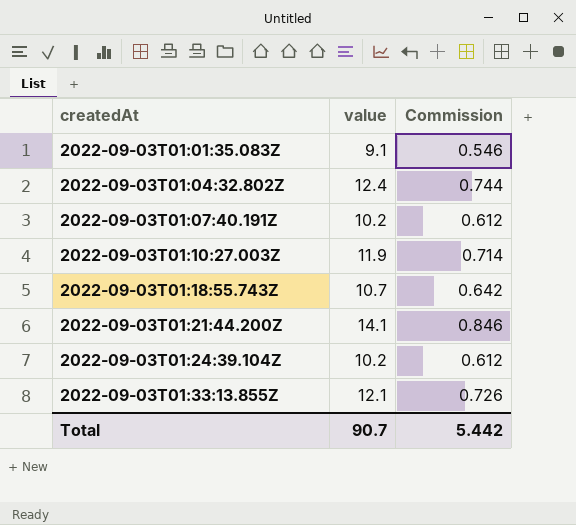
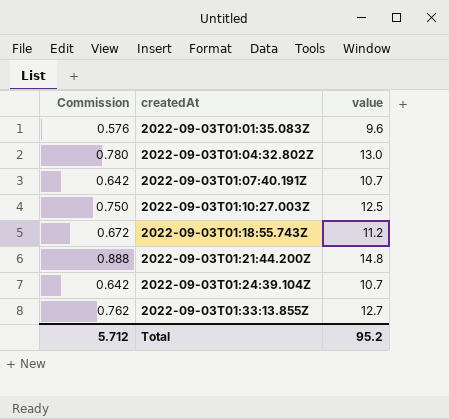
column Commission | position: 3 -> 1
2022-09-03T01:01:35.083Z | Commission: 0.546 -> 0.576
2022-09-03T01:01:35.083Z | value: 9.1 -> 9.6
2022-09-03T01:04:32.802Z | Commission: 0.744 -> 0.780
2022-09-03T01:04:32.802Z | value: 12.4 -> 13.0
2022-09-03T01:07:40.191Z | Commission: 0.612 -> 0.642
2022-09-03T01:07:40.191Z | value: 10.2 -> 10.7
2022-09-03T01:10:27.003Z | Commission: 0.714 -> 0.750
2022-09-03T01:10:27.003Z | value: 11.9 -> 12.5
2022-09-03T01:18:55.743Z | Commission: 0.642 -> 0.672
2022-09-03T01:18:55.743Z | value: 10.7 -> 11.2
2022-09-03T01:21:44.200Z | Commission: 0.846 -> 0.888
2022-09-03T01:21:44.200Z | value: 14.1 -> 14.8
2022-09-03T01:24:39.104Z | Commission: 0.612 -> 0.642
2022-09-03T01:24:39.104Z | value: 10.2 -> 10.7
2022-09-03T01:33:13.855Z | Commission: 0.726 -> 0.762
2022-09-03T01:33:13.855Z | value: 12.1 -> 12.7
Total | Commission: 5.442 -> 5.712
Total | value: 90.7 -> 95.2

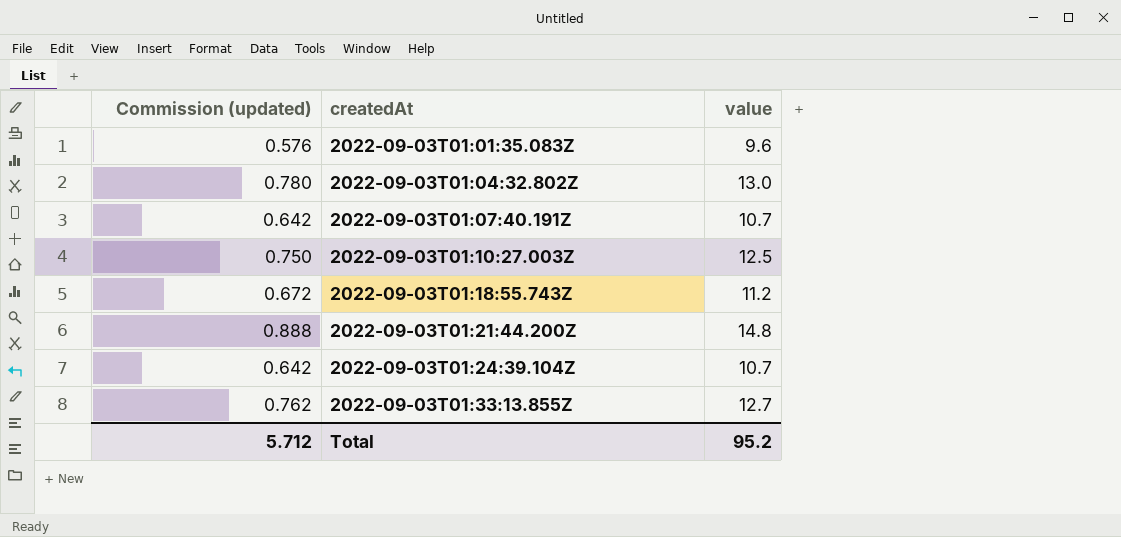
column name: Commission -> Commission (updated)

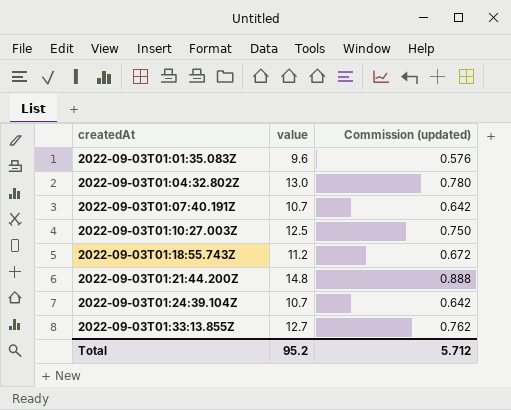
column Commission (updated) | position: 1 -> 3

